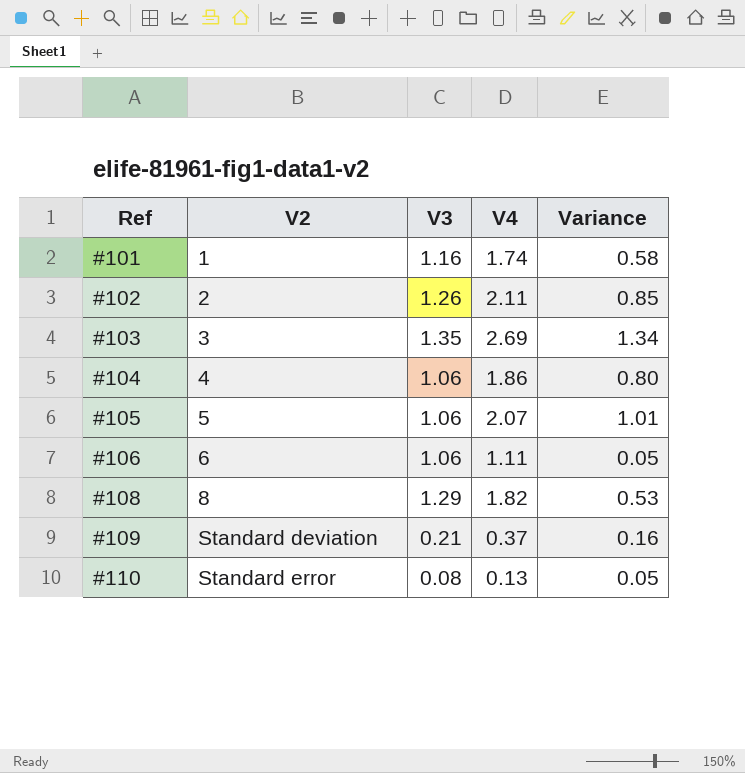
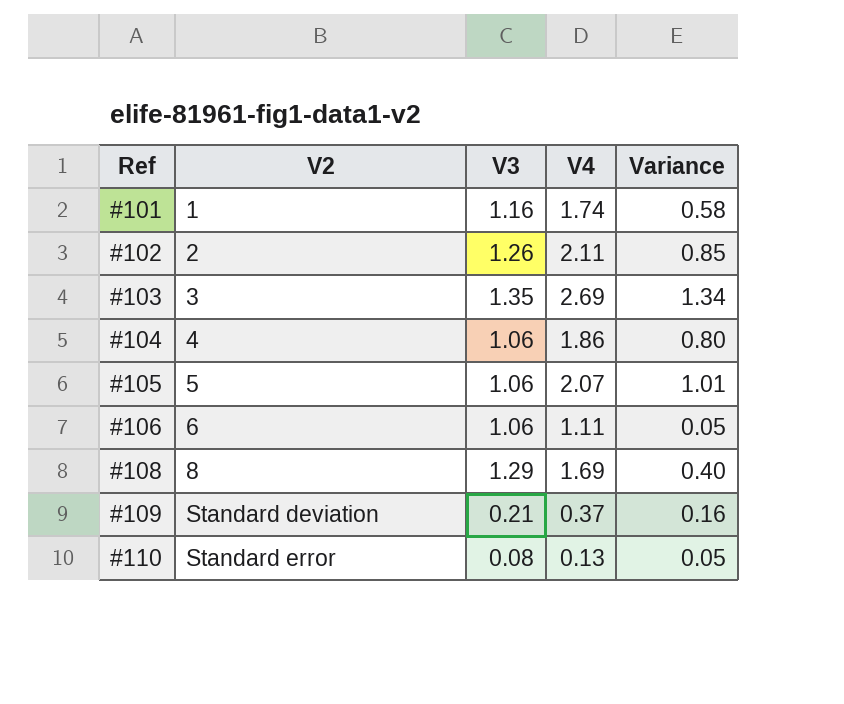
#108 | V4: 1.82 -> 1.69
#108 | Variance: 0.53 -> 0.40

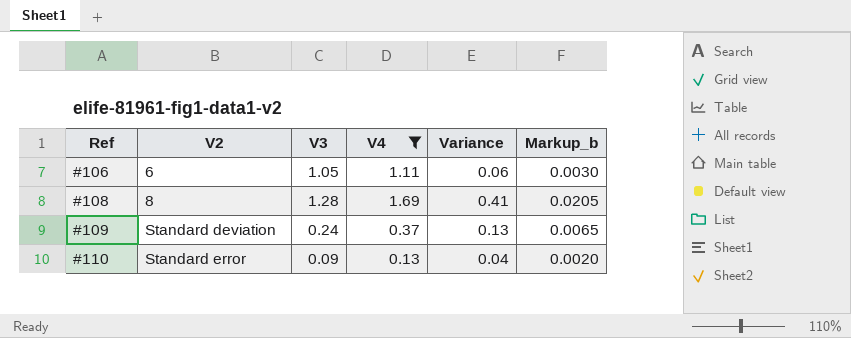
filter: none -> V4 <= 1.69
column Markup_b | formula: none -> [Variance] * 0.05
#106 | V3: 1.06 -> 1.05
#106 | Variance: 0.05 -> 0.06
#108 | V3: 1.29 -> 1.28
#108 | Variance: 0.40 -> 0.41
#109 | V3: 0.21 -> 0.24
#109 | Variance: 0.16 -> 0.13
#110 | V3: 0.08 -> 0.09
#110 | Variance: 0.05 -> 0.04

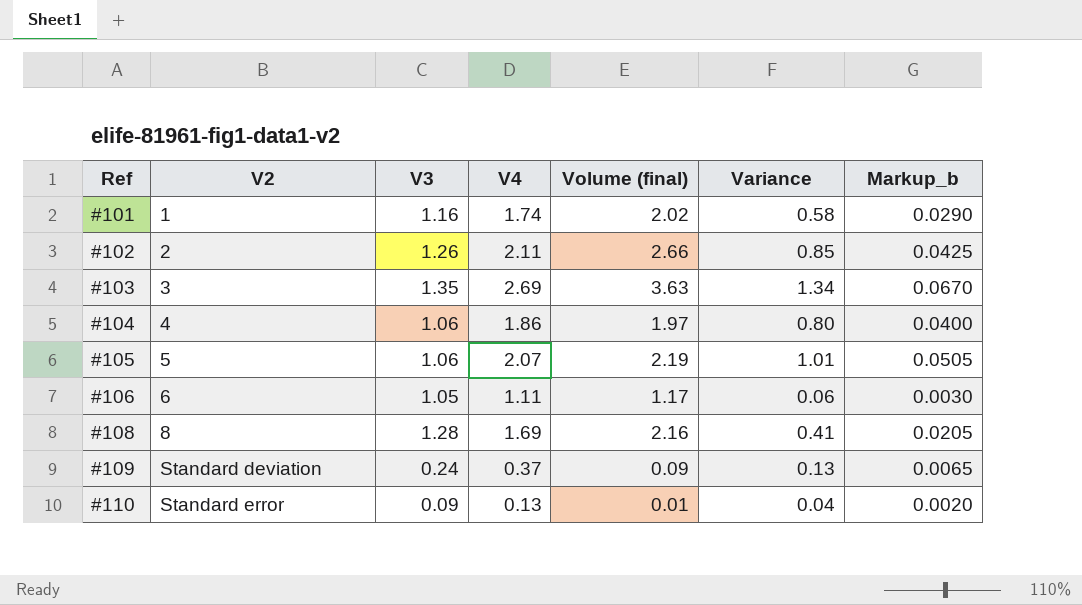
filter: V4 <= 1.69 -> none
column Volume (final) | formula: none -> [V3] * [V4]

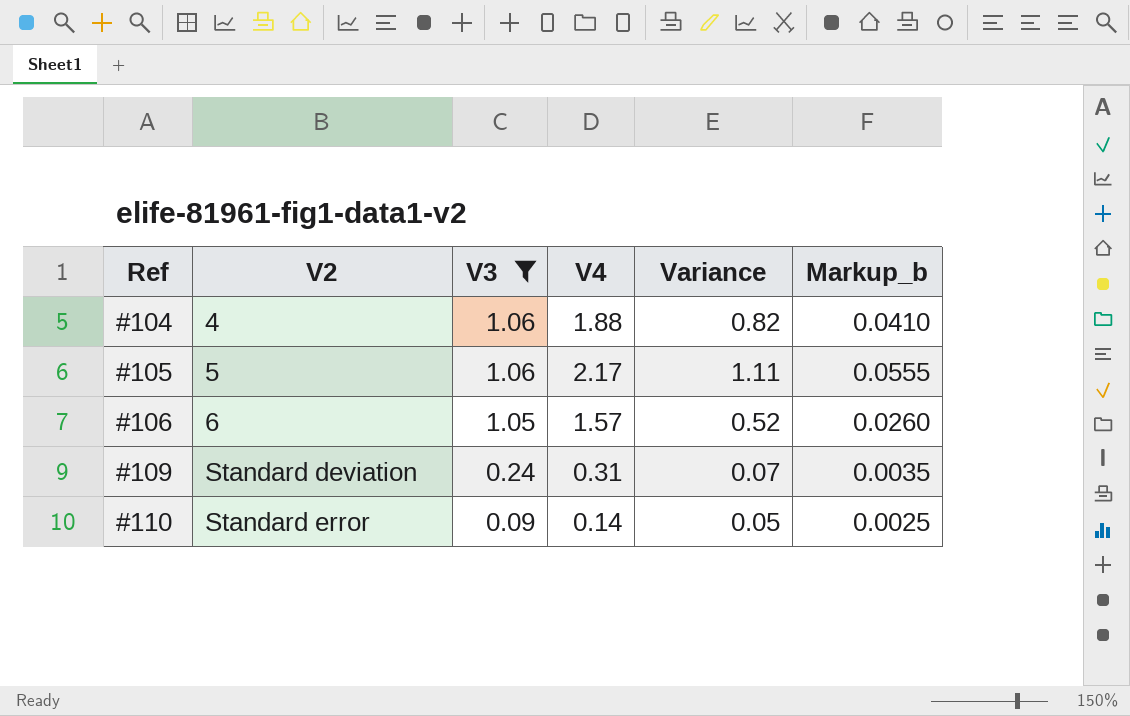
filter: none -> V3 <= 1.06
column Volume (final) | formula: [V3] * [V4] -> none
#104 | V4: 1.86 -> 1.88
#104 | Variance: 0.80 -> 0.82
#104 | Markup_b: 0.0400 -> 0.0410
#105 | V4: 2.07 -> 2.17
#105 | Variance: 1.01 -> 1.11
#105 | Markup_b: 0.0505 -> 0.0555
#106 | V4: 1.11 -> 1.57
#106 | Variance: 0.06 -> 0.52
#106 | Markup_b: 0.0030 -> 0.0260
#109 | V4: 0.37 -> 0.31
#109 | Variance: 0.13 -> 0.07
#109 | Markup_b: 0.0065 -> 0.0035
#110 | V4: 0.13 -> 0.14
#110 | Variance: 0.04 -> 0.05
#110 | Markup_b: 0.0020 -> 0.0025

